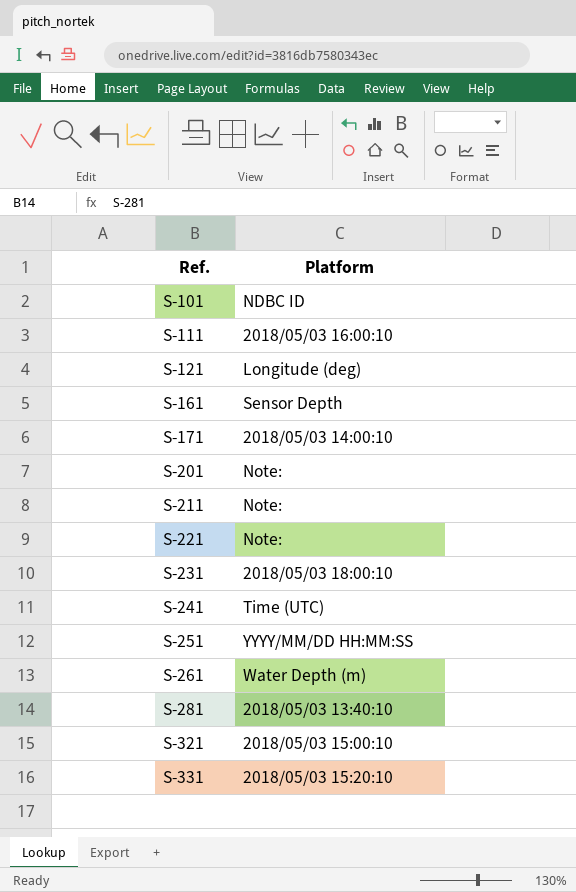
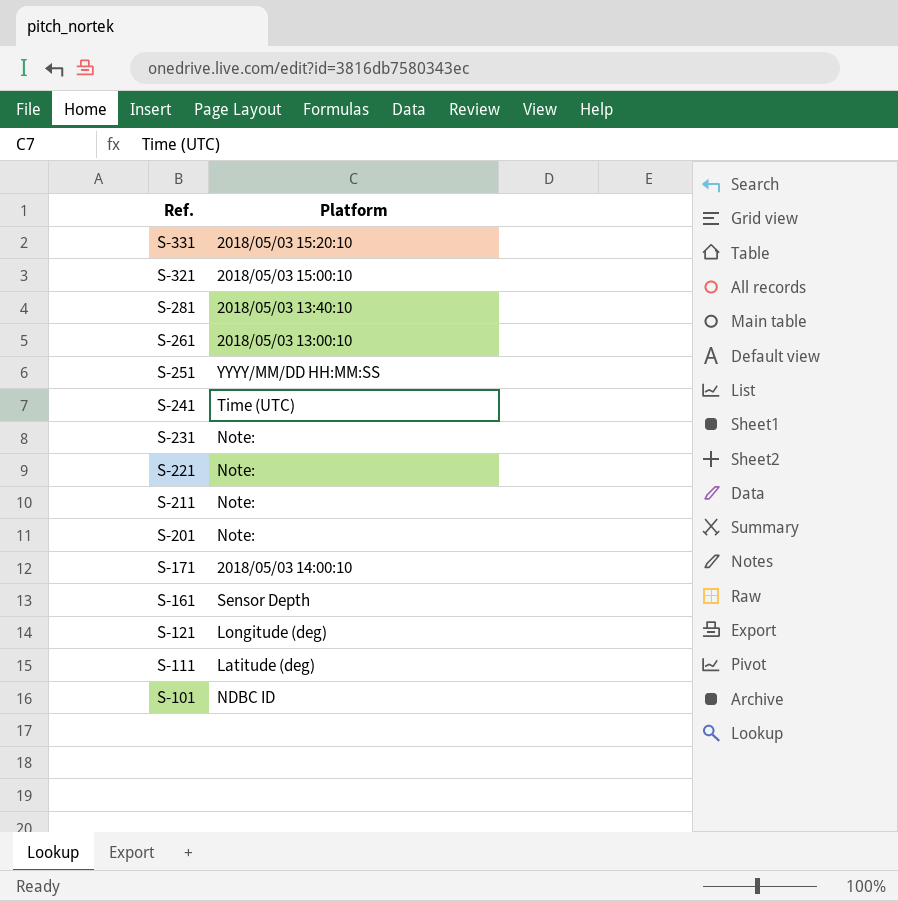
row order: Ref. ascending -> Ref. descending
S-261 | Platform: Water Depth (m) -> 2018/05/03 13:00:10
S-231 | Platform: 2018/05/03 18:00:10 -> Note:
S-111 | Platform: 2018/05/03 16:00:10 -> Latitude (deg)

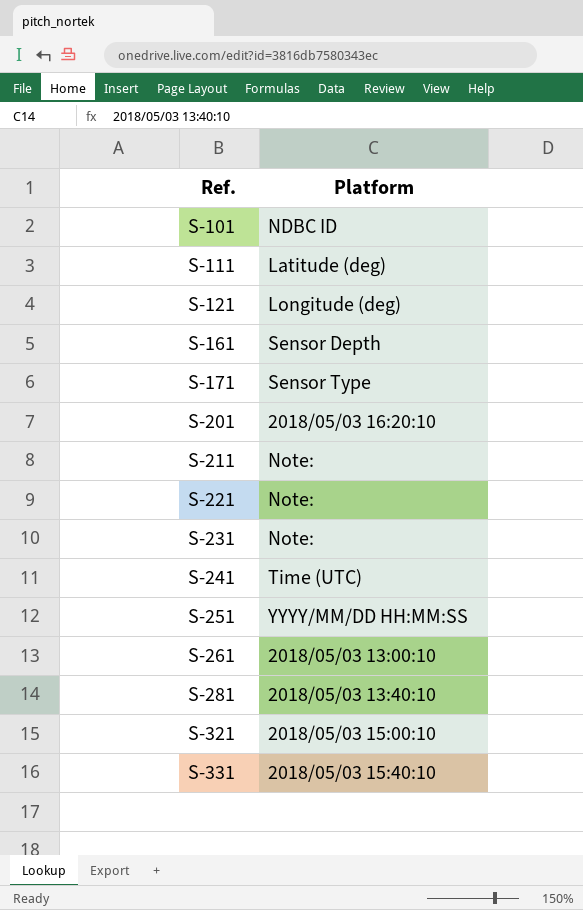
row order: Ref. descending -> Ref. ascending
S-171 | Platform: 2018/05/03 14:00:10 -> Sensor Type
S-201 | Platform: Note: -> 2018/05/03 16:20:10
S-331 | Platform: 2018/05/03 15:20:10 -> 2018/05/03 15:40:10

